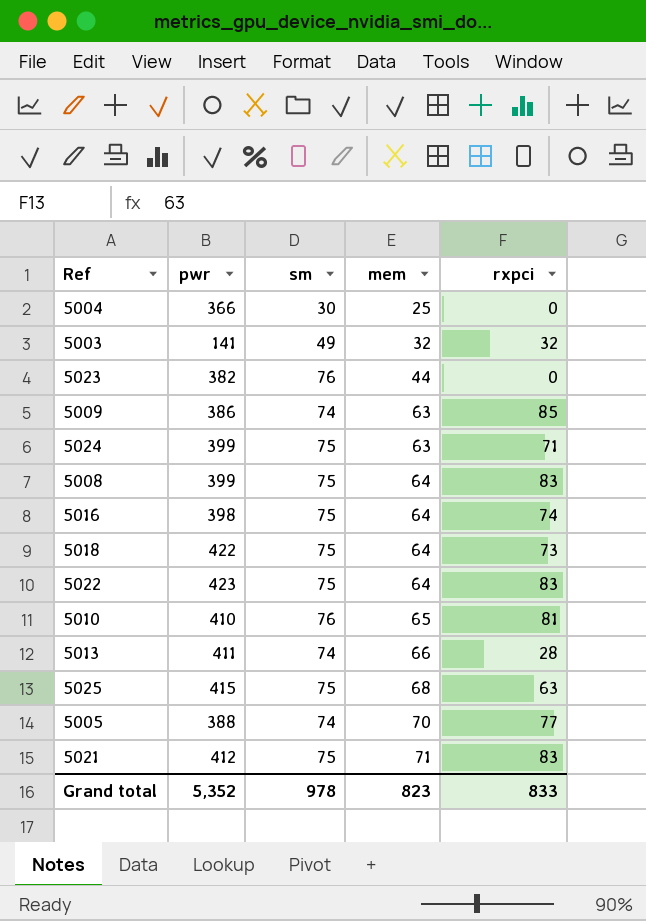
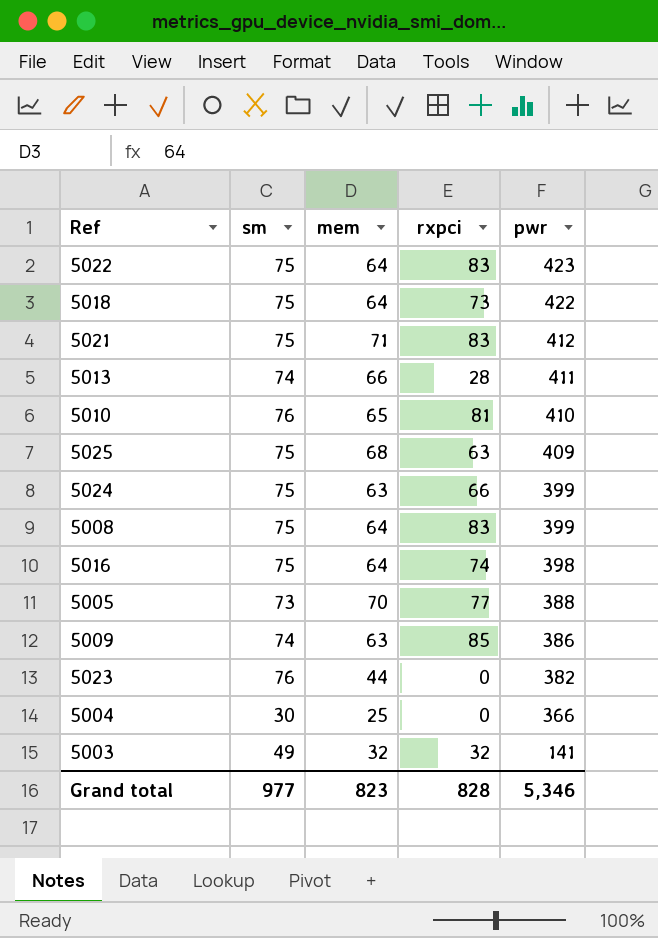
row order: mem ascending -> pwr descending
column pwr | position: 2 -> 5
5025 | pwr: 415 -> 409
5024 | rxpci: 71 -> 66
5005 | sm: 74 -> 73
Grand total | sm: 978 -> 977
Grand total | rxpci: 833 -> 828
Grand total | pwr: 5,352 -> 5,346

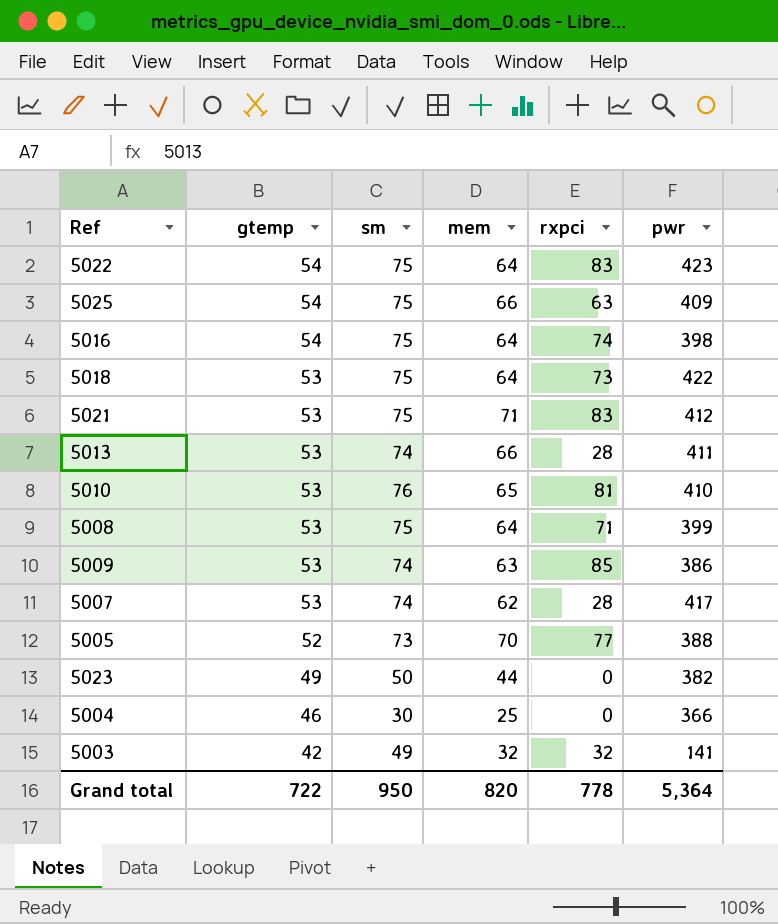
row order: pwr descending -> gtemp descending
column gtemp | position: none -> 2
row 5024: 75 | 63 | 66 | 399 -> none
5025 | mem: 68 -> 66
5008 | rxpci: 83 -> 71
row 5007: none -> 53 | 74 | 62 | 28 | 417
5023 | sm: 76 -> 50
Grand total | sm: 977 -> 950
Grand total | mem: 823 -> 820
Grand total | rxpci: 828 -> 778
Grand total | pwr: 5,346 -> 5,364

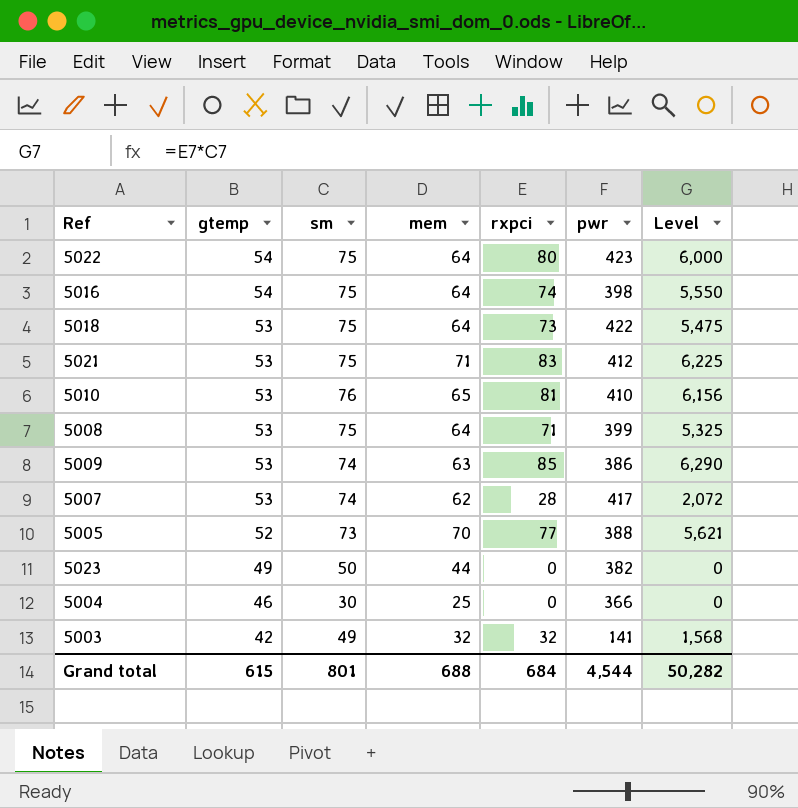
column Level | formula: none -> [sm] * [rxpci]
row 5025: 54 | 75 | 66 | 63 | 409 -> none
row 5013: 53 | 74 | 66 | 28 | 411 -> none
5022 | rxpci: 83 -> 80
Grand total | gtemp: 722 -> 615
Grand total | sm: 950 -> 801
Grand total | mem: 820 -> 688
Grand total | rxpci: 778 -> 684
Grand total | pwr: 5,364 -> 4,544

